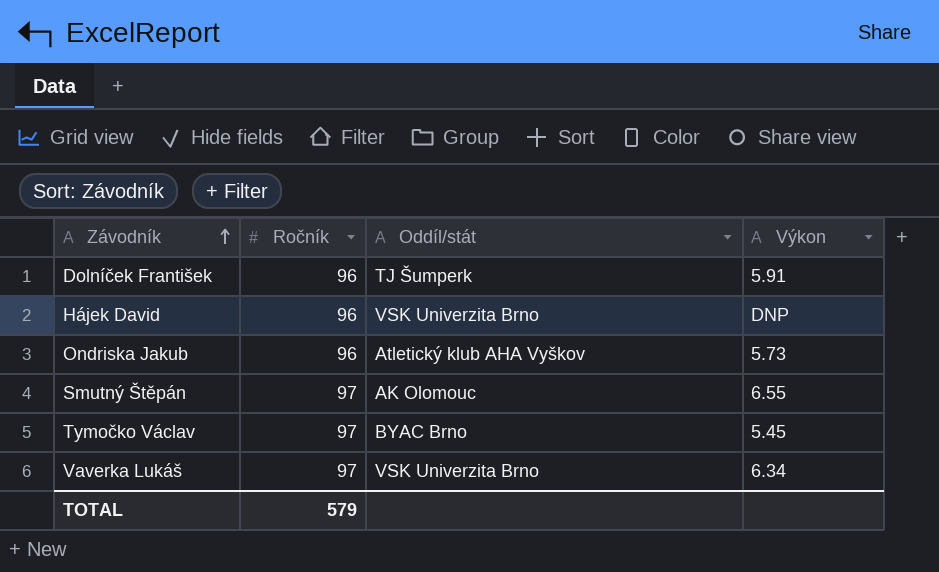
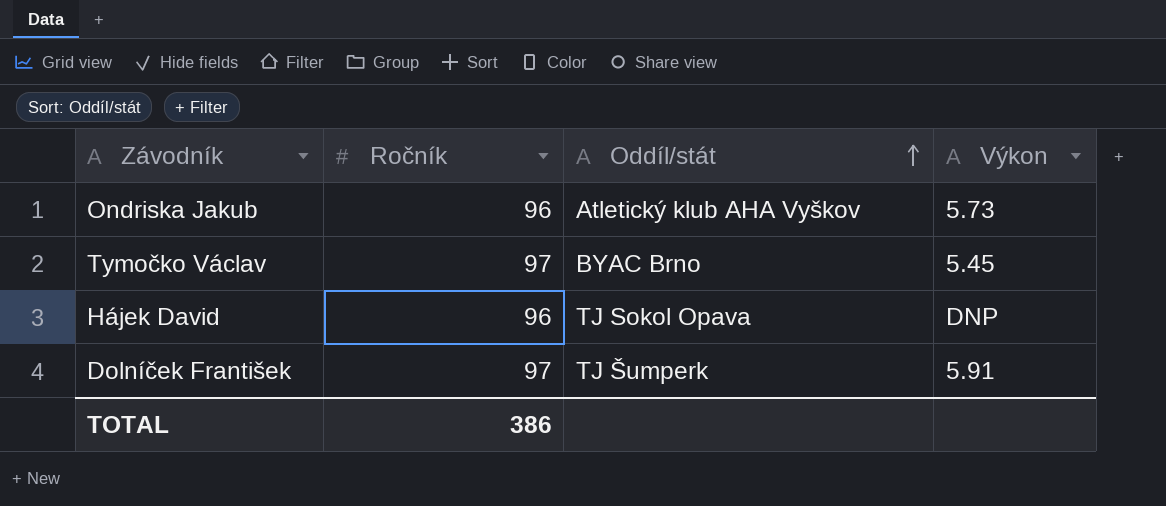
row order: Závodník ascending -> Oddíl/stát ascending
row Smutný Štěpán: 97 | AK Olomouc | 6.55 -> none
row Vaverka Lukáš: 97 | VSK Univerzita Brno | 6.34 -> none
Hájek David | Oddíl/stát: VSK Univerzita Brno -> TJ Sokol Opava
Dolníček František | Ročník: 96 -> 97
TOTAL | Ročník: 579 -> 386

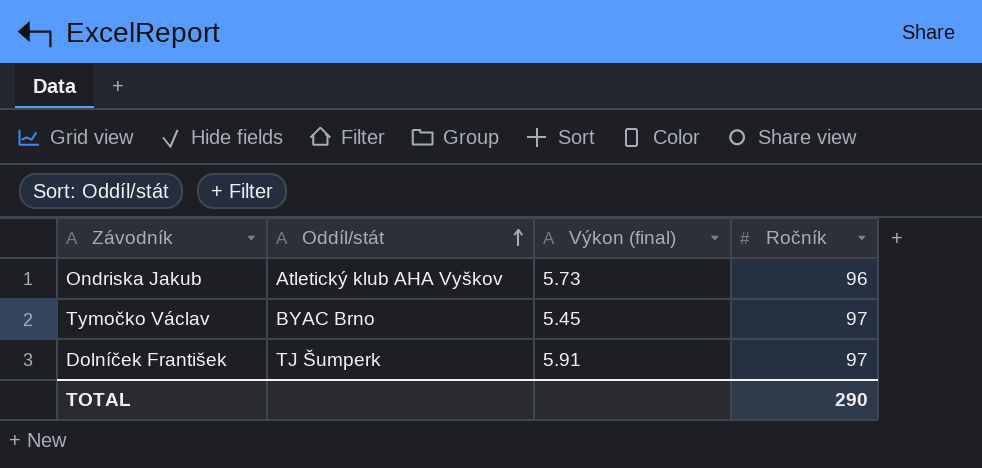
column name: Výkon -> Výkon (final)
column Ročník | position: 2 -> 4
row Hájek David: 96 | TJ Sokol Opava | DNP -> none
TOTAL | Ročník: 386 -> 290

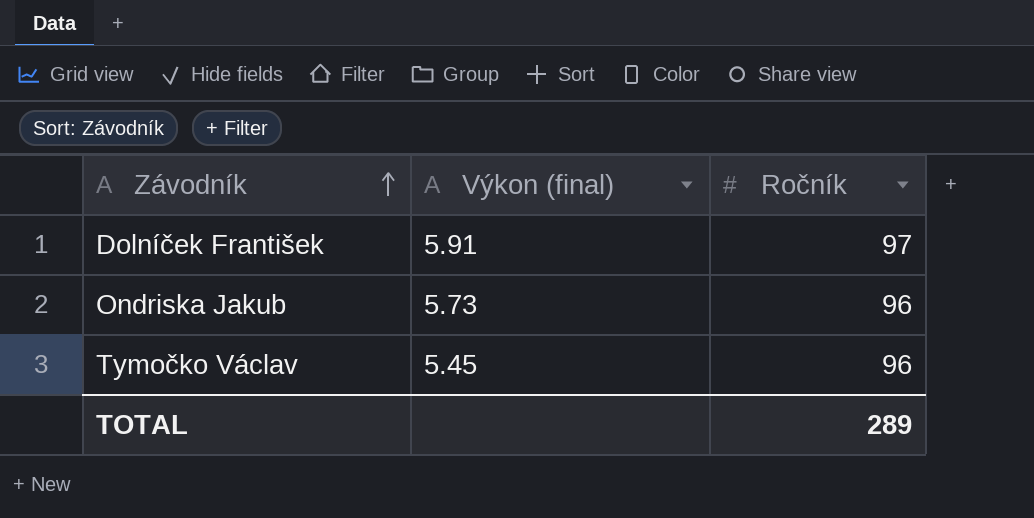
row order: Oddíl/stát ascending -> Závodník ascending
column Oddíl/stát | position: 2 -> none
Tymočko Václav | Ročník: 97 -> 96
TOTAL | Ročník: 290 -> 289

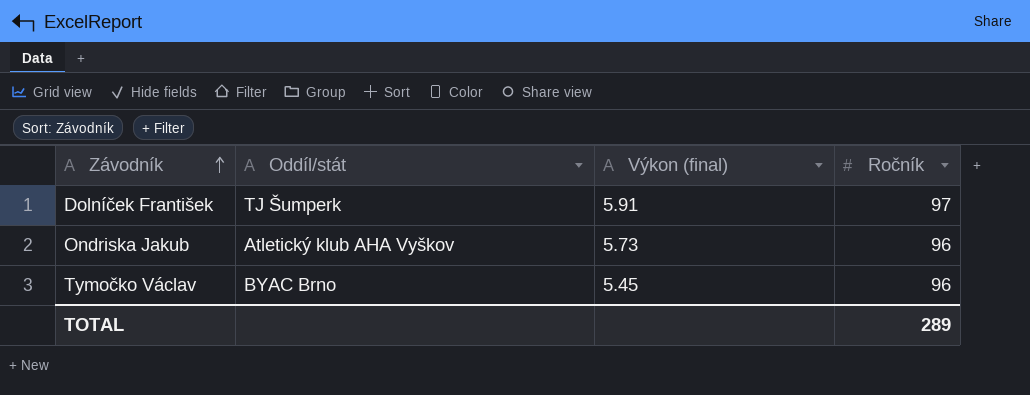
column Oddíl/stát | position: none -> 2

